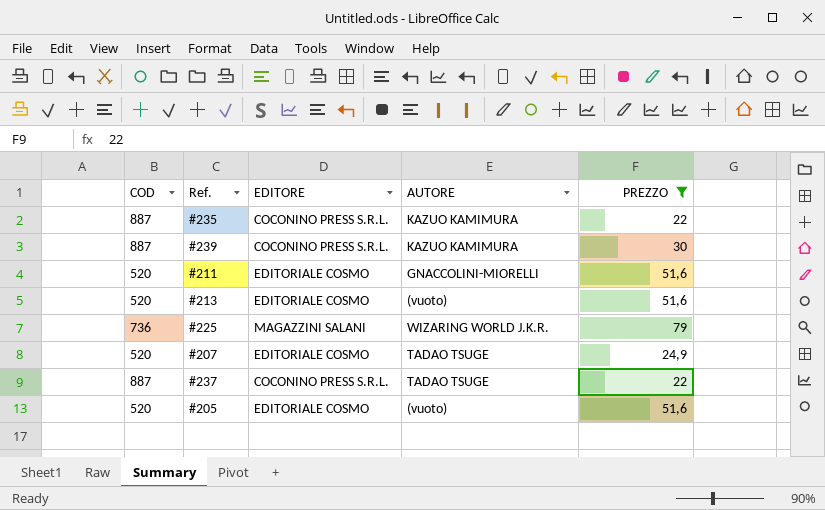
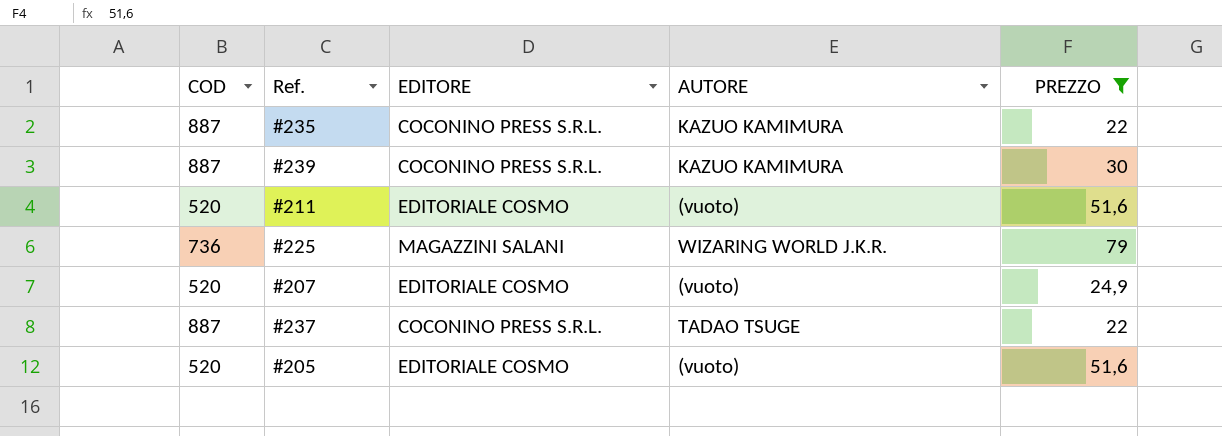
row #213: 520 | EDITORIALE COSMO | (vuoto) | 51,6 -> none
#211 | AUTORE: GNACCOLINI-MIORELLI -> (vuoto)
#207 | AUTORE: TADAO TSUGE -> (vuoto)

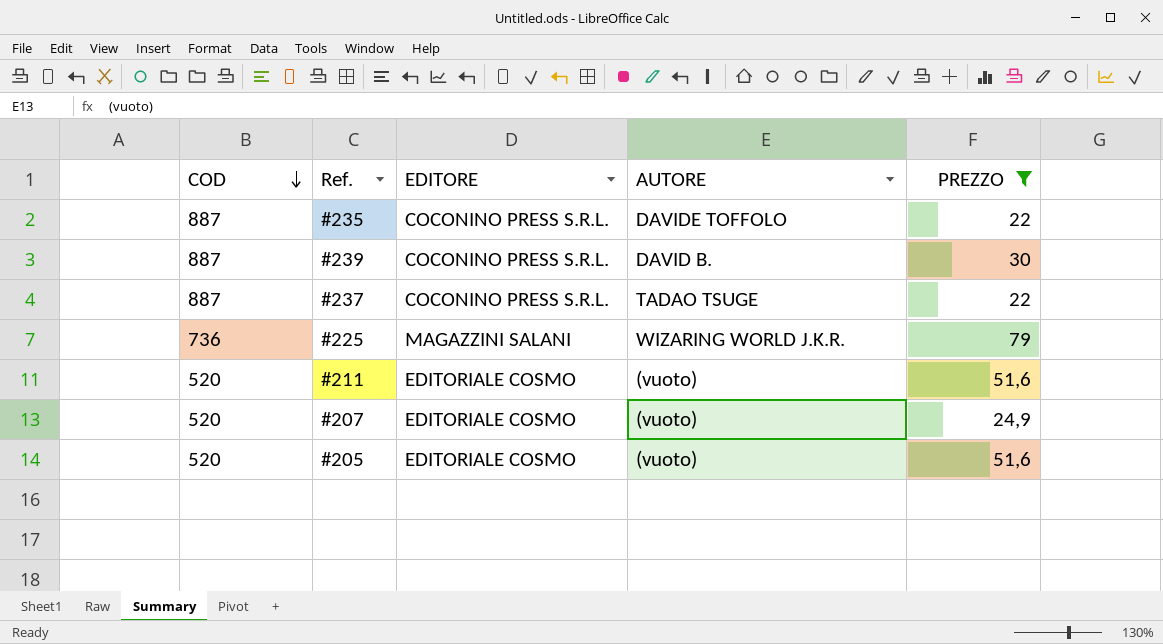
row order: none -> COD descending
#235 | AUTORE: KAZUO KAMIMURA -> DAVIDE TOFFOLO
#239 | AUTORE: KAZUO KAMIMURA -> DAVID B.

